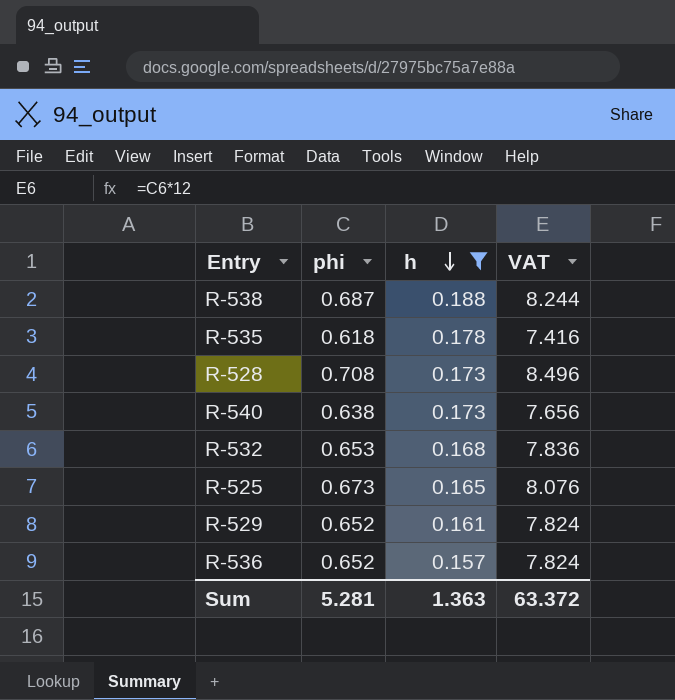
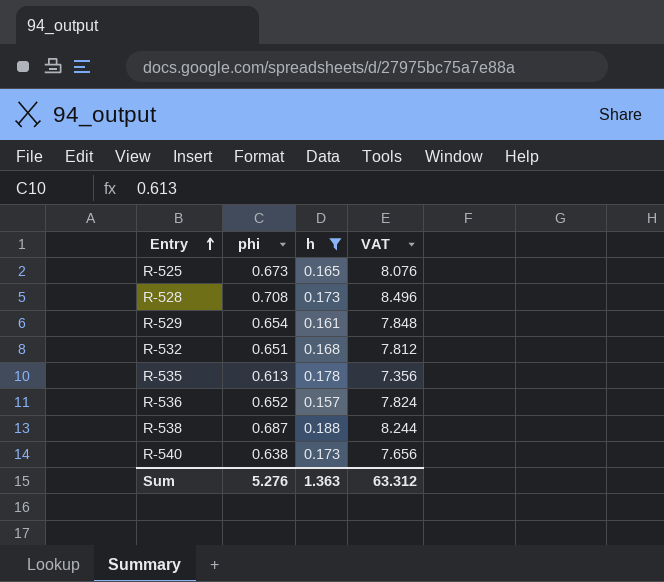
row order: h descending -> Entry ascending
R-529 | phi: 0.652 -> 0.654
R-529 | VAT: 7.824 -> 7.848
R-532 | phi: 0.653 -> 0.651
R-532 | VAT: 7.836 -> 7.812
R-535 | phi: 0.618 -> 0.613
R-535 | VAT: 7.416 -> 7.356
Sum | phi: 5.281 -> 5.276
Sum | VAT: 63.372 -> 63.312

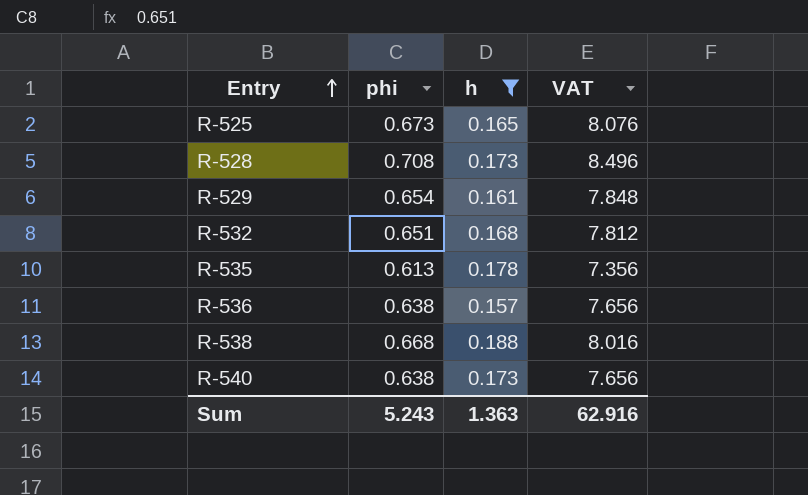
R-536 | phi: 0.652 -> 0.638
R-536 | VAT: 7.824 -> 7.656
R-538 | phi: 0.687 -> 0.668
R-538 | VAT: 8.244 -> 8.016
Sum | phi: 5.276 -> 5.243
Sum | VAT: 63.312 -> 62.916

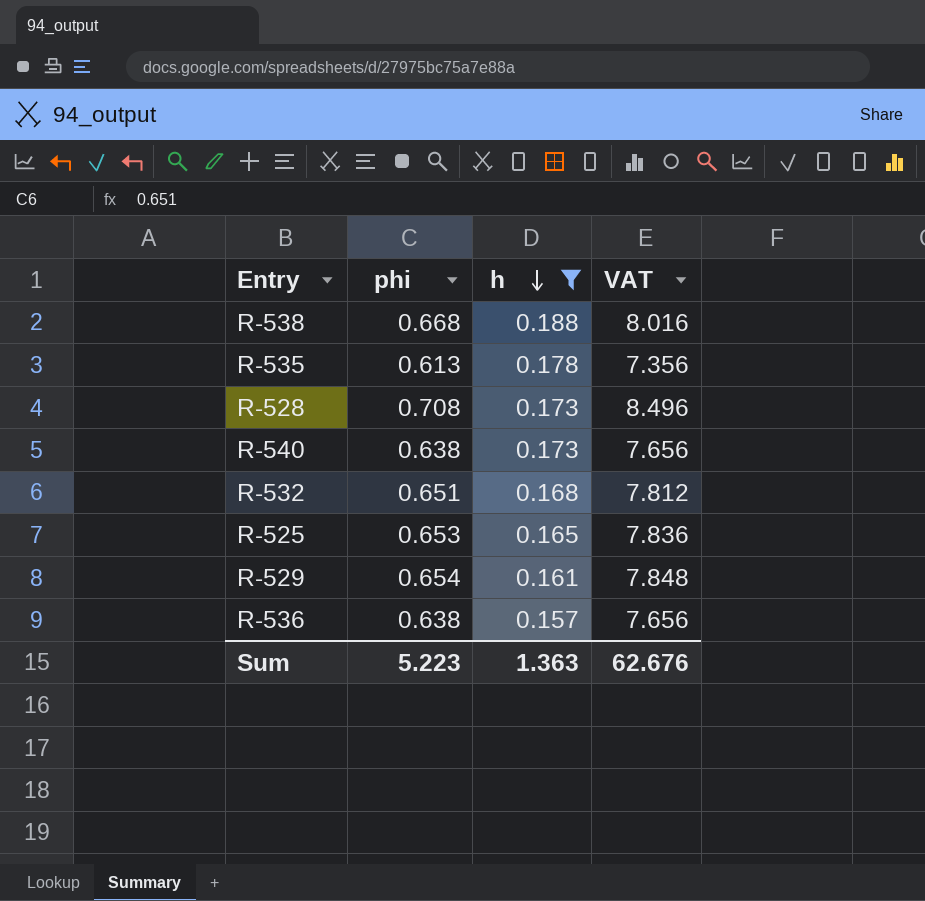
row order: Entry ascending -> h descending
R-525 | phi: 0.673 -> 0.653
R-525 | VAT: 8.076 -> 7.836
Sum | phi: 5.243 -> 5.223
Sum | VAT: 62.916 -> 62.676

